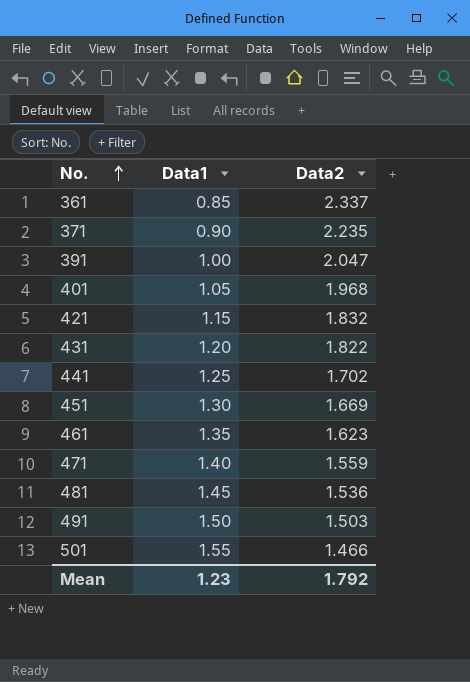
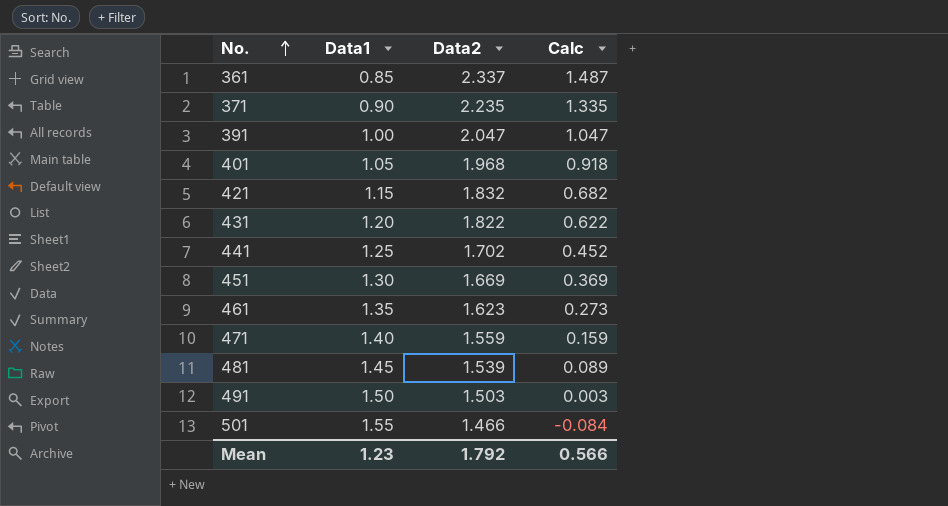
column Calc | formula: none -> [Data2] - [Data1]
481 | Data2: 1.536 -> 1.539

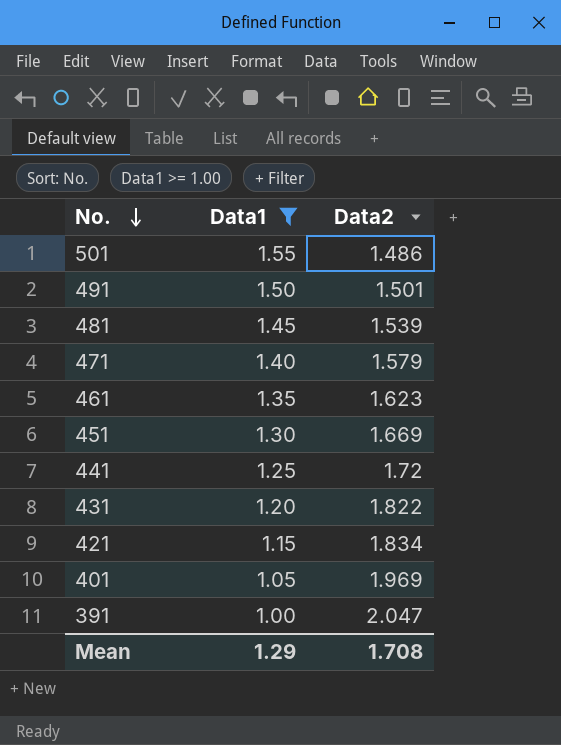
filter: none -> Data1 >= 1.00
row order: No. ascending -> No. descending
column Calc | formula: [Data2] - [Data1] -> none
501 | Data2: 1.466 -> 1.486
491 | Data2: 1.503 -> 1.501
471 | Data2: 1.559 -> 1.579
441 | Data2: 1.702 -> 1.72
421 | Data2: 1.832 -> 1.834
401 | Data2: 1.968 -> 1.969
Mean | Data1: 1.23 -> 1.29
Mean | Data2: 1.792 -> 1.708

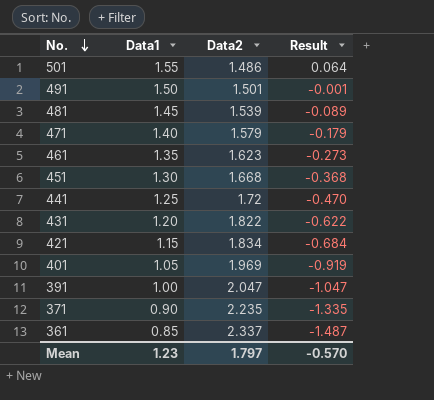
filter: Data1 >= 1.00 -> none
column Result | formula: none -> [Data1] - [Data2]
451 | Data2: 1.669 -> 1.668
Mean | Data1: 1.29 -> 1.23
Mean | Data2: 1.708 -> 1.797

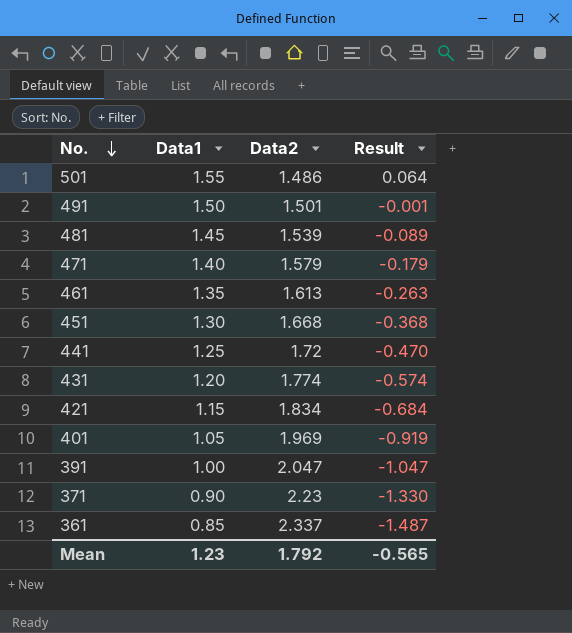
461 | Data2: 1.623 -> 1.613
461 | Result: -0.273 -> -0.263
431 | Data2: 1.822 -> 1.774
431 | Result: -0.622 -> -0.574
371 | Data2: 2.235 -> 2.23
371 | Result: -1.335 -> -1.330
Mean | Data2: 1.797 -> 1.792
Mean | Result: -0.570 -> -0.565

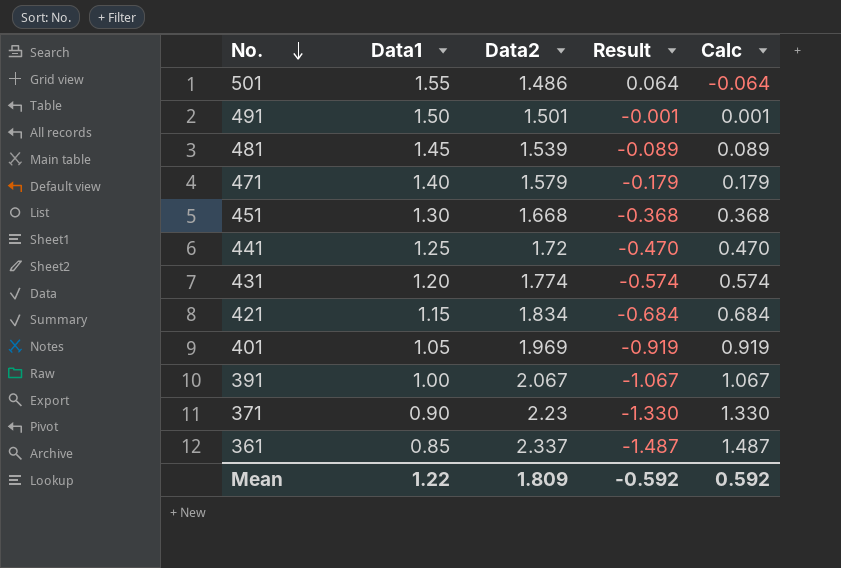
column Calc | formula: none -> [Data2] - [Data1]
row 461: 1.35 | 1.613 | -0.263 -> none
391 | Data2: 2.047 -> 2.067
391 | Result: -1.047 -> -1.067
Mean | Data1: 1.23 -> 1.22
Mean | Data2: 1.792 -> 1.809
Mean | Result: -0.565 -> -0.592

